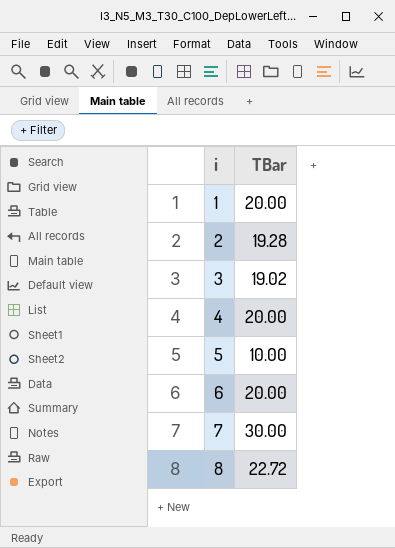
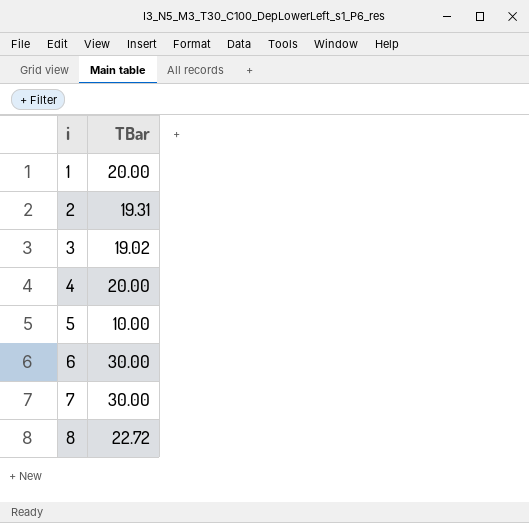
2 | TBar: 19.28 -> 19.31
6 | TBar: 20.00 -> 30.00

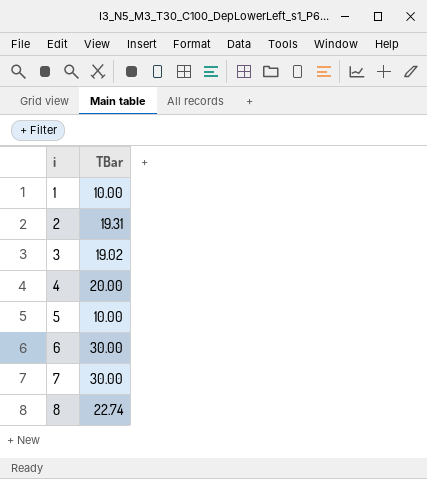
1 | TBar: 20.00 -> 10.00
8 | TBar: 22.72 -> 22.74

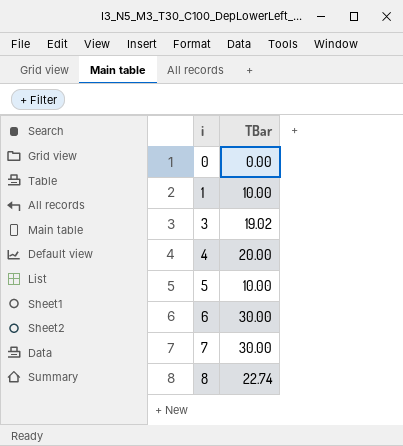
row 2: 19.31 -> none
row 0: none -> 0.00

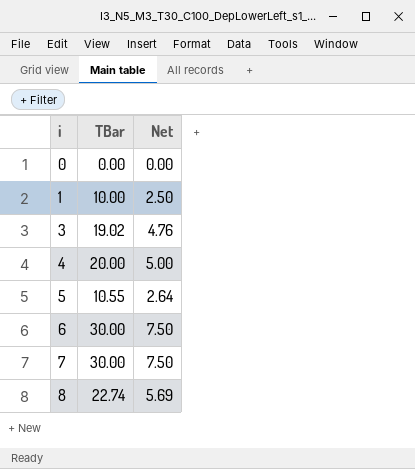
column Net | formula: none -> [TBar] * 0.25
5 | TBar: 10.00 -> 10.55

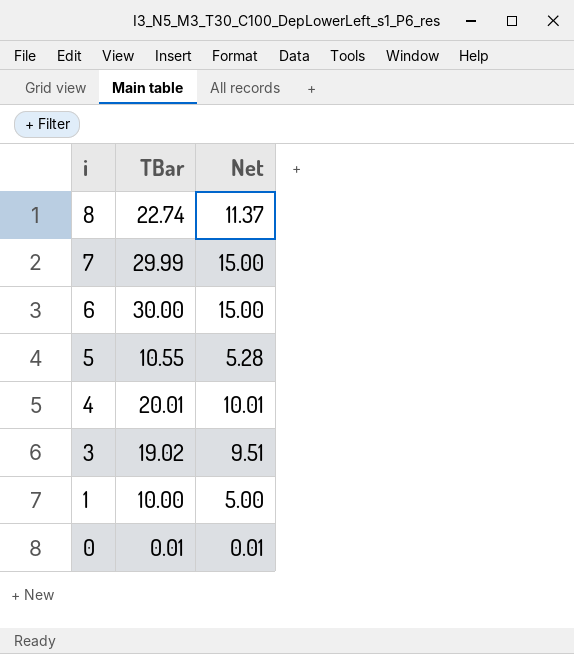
row order: i ascending -> i descending
column Net | formula: [TBar] * 0.25 -> [TBar] * 0.5
7 | TBar: 30.00 -> 29.99
4 | TBar: 20.00 -> 20.01
0 | TBar: 0.00 -> 0.01

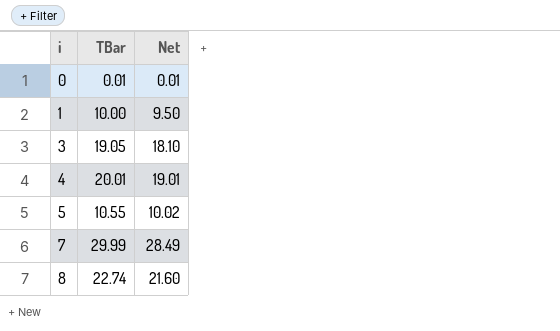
row order: i descending -> i ascending
column Net | formula: [TBar] * 0.5 -> [TBar] * 0.95
row 6: 30.00 | 15.00 -> none
3 | TBar: 19.02 -> 19.05

